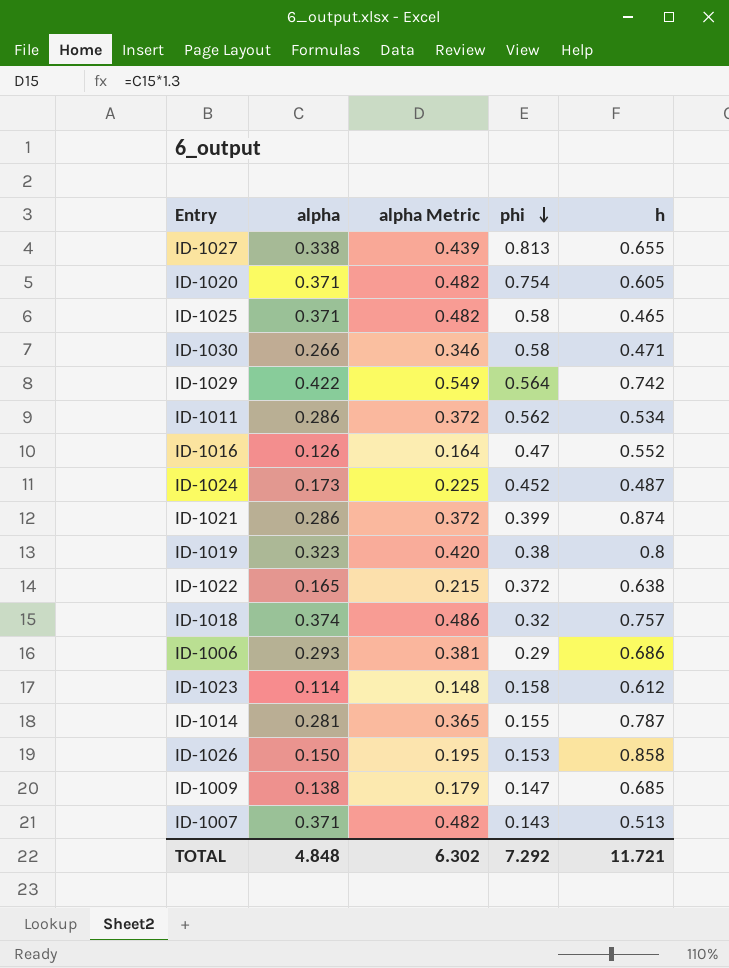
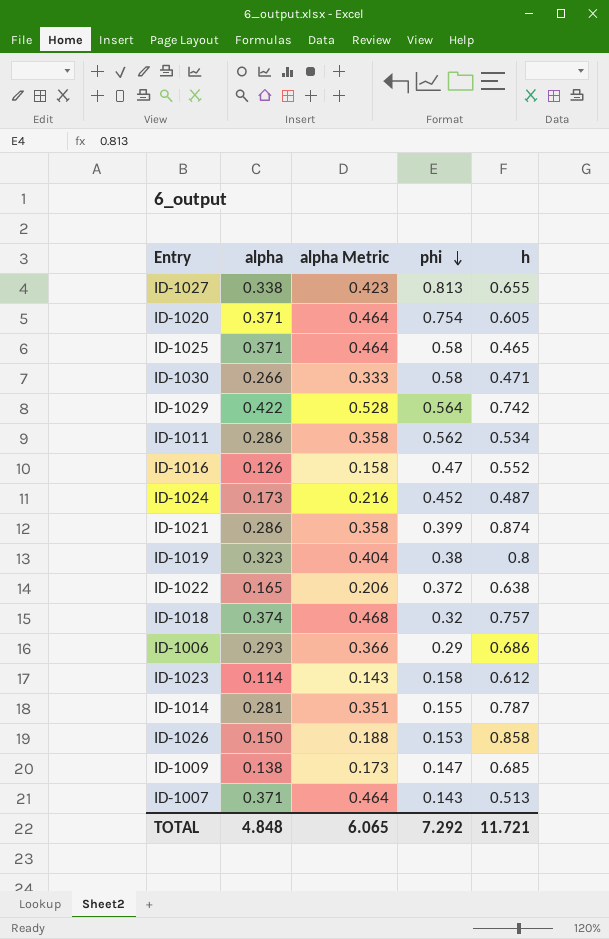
column alpha Metric | formula: [alpha] * 1.3 -> [alpha] * 1.25
TOTAL | alpha Metric: 6.302 -> 6.065

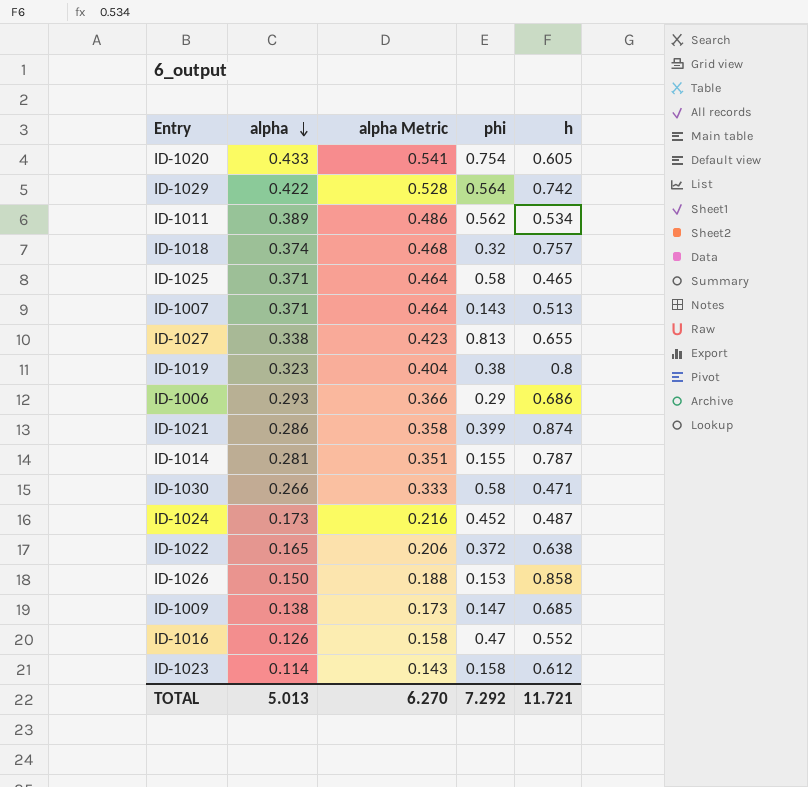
row order: phi descending -> alpha descending
ID-1020 | alpha: 0.371 -> 0.433
ID-1020 | alpha Metric: 0.464 -> 0.541
ID-1011 | alpha: 0.286 -> 0.389
ID-1011 | alpha Metric: 0.358 -> 0.486
TOTAL | alpha: 4.848 -> 5.013
TOTAL | alpha Metric: 6.065 -> 6.270

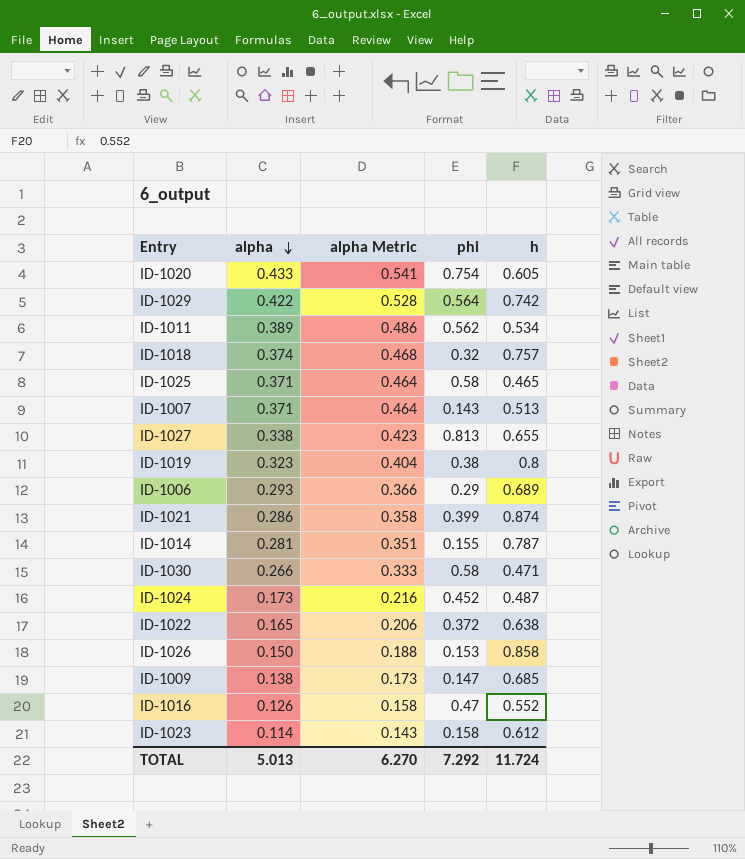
ID-1006 | h: 0.686 -> 0.689
TOTAL | h: 11.721 -> 11.724

